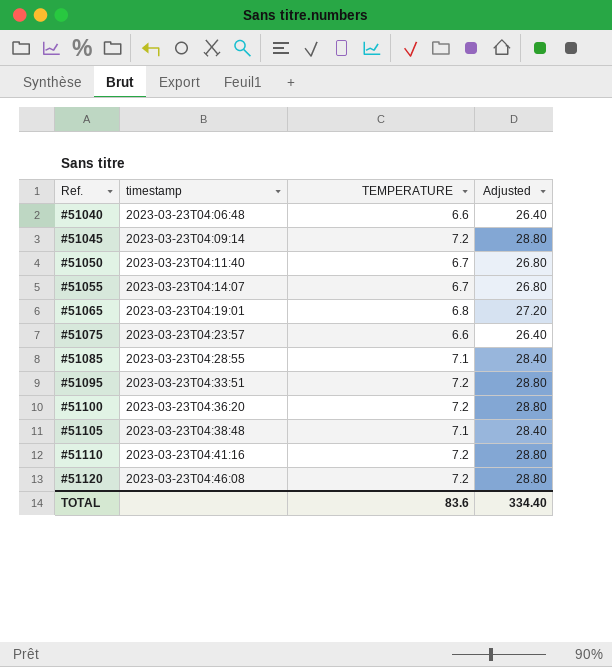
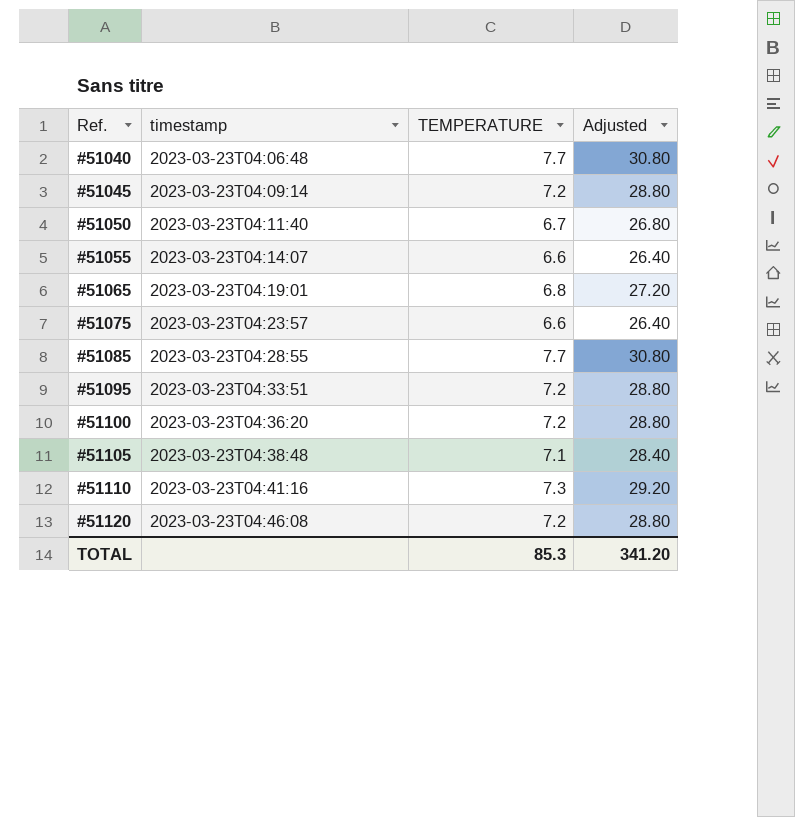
#51040 | TEMPERATURE: 6.6 -> 7.7
#51040 | Adjusted: 26.40 -> 30.80
#51055 | TEMPERATURE: 6.7 -> 6.6
#51055 | Adjusted: 26.80 -> 26.40
#51085 | TEMPERATURE: 7.1 -> 7.7
#51085 | Adjusted: 28.40 -> 30.80
#51110 | TEMPERATURE: 7.2 -> 7.3
#51110 | Adjusted: 28.80 -> 29.20
TOTAL | TEMPERATURE: 83.6 -> 85.3
TOTAL | Adjusted: 334.40 -> 341.20

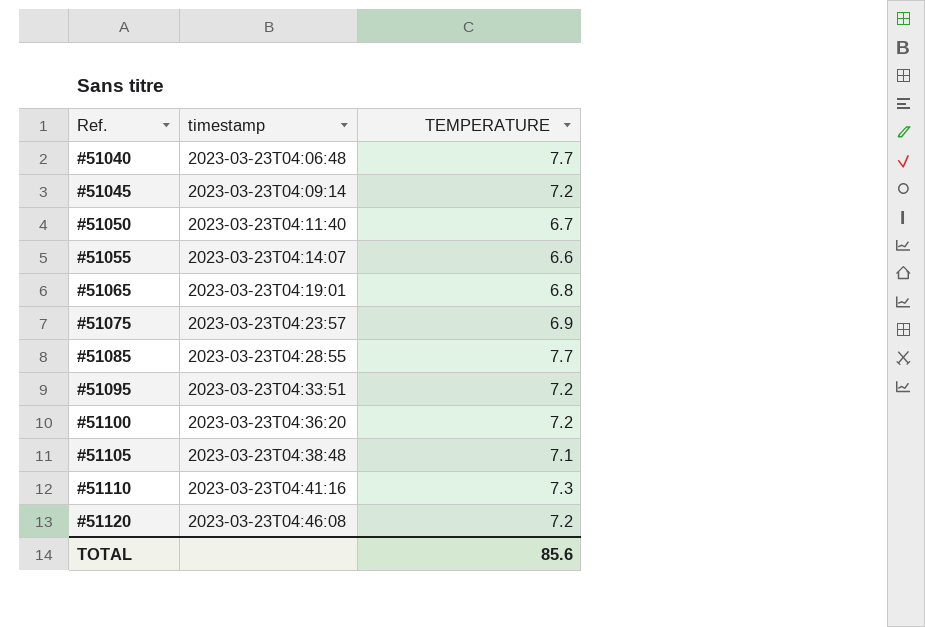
column Adjusted | formula: [TEMPERATURE] * 4 -> none
#51075 | TEMPERATURE: 6.6 -> 6.9
TOTAL | TEMPERATURE: 85.3 -> 85.6

